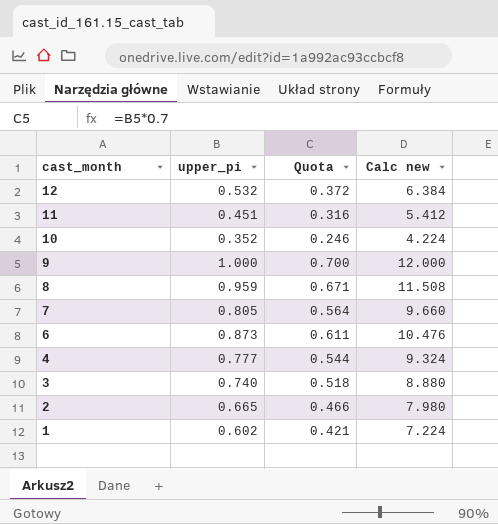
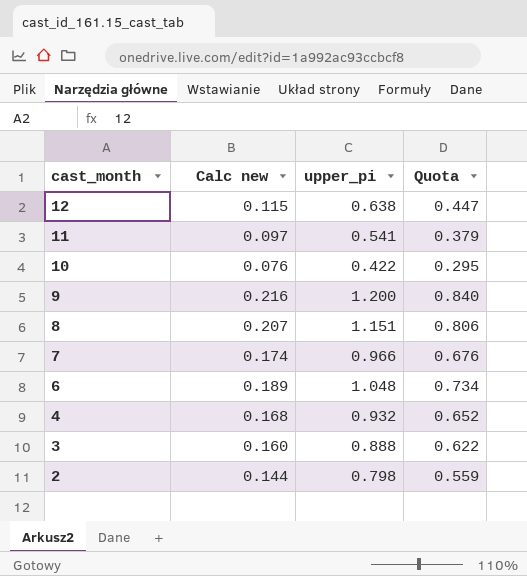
column Calc new | formula: [upper_pi] * 12 -> [upper_pi] * 0.18
column Calc new | position: 4 -> 2
row 1: 0.602 | 0.421 | 7.224 -> none
12 | upper_pi: 0.532 -> 0.638
12 | Quota: 0.372 -> 0.447
11 | upper_pi: 0.451 -> 0.541
11 | Quota: 0.316 -> 0.379
10 | upper_pi: 0.352 -> 0.422
10 | Quota: 0.246 -> 0.295
9 | upper_pi: 1.000 -> 1.200
9 | Quota: 0.700 -> 0.840
8 | upper_pi: 0.959 -> 1.151
8 | Quota: 0.671 -> 0.806
7 | upper_pi: 0.805 -> 0.966
7 | Quota: 0.564 -> 0.676
6 | upper_pi: 0.873 -> 1.048
6 | Quota: 0.611 -> 0.734
4 | upper_pi: 0.777 -> 0.932
4 | Quota: 0.544 -> 0.652
3 | upper_pi: 0.740 -> 0.888
3 | Quota: 0.518 -> 0.622
2 | upper_pi: 0.665 -> 0.798
2 | Quota: 0.466 -> 0.559

